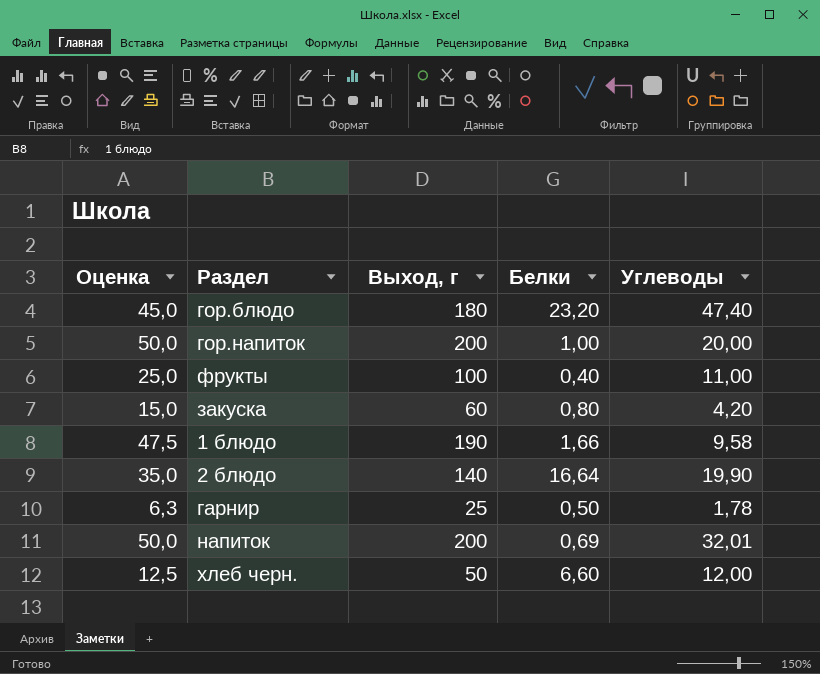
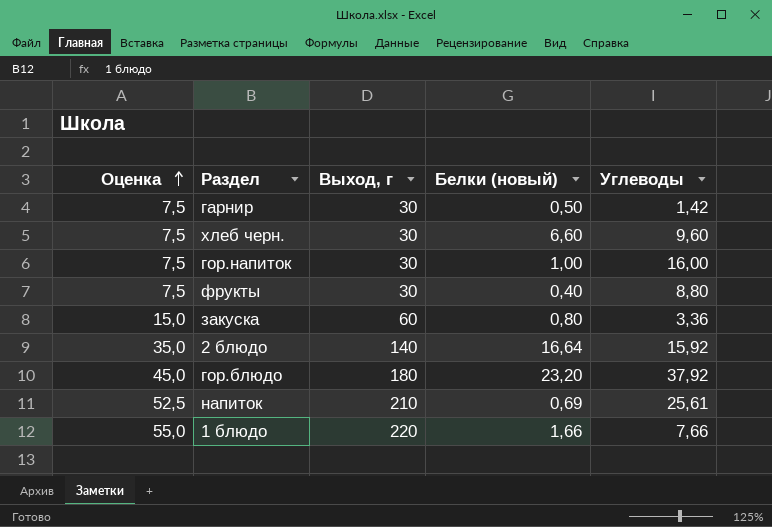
row order: none -> Оценка ascending
column name: Белки -> Белки (новый)
гарнир | Оценка: 6,3 -> 7,5
гарнир | Выход, г: 25 -> 30
гарнир | Углеводы: 1,78 -> 1,42
хлеб черн. | Оценка: 12,5 -> 7,5
хлеб черн. | Выход, г: 50 -> 30
хлеб черн. | Углеводы: 12,00 -> 9,60
гор.напиток | Оценка: 50,0 -> 7,5
гор.напиток | Выход, г: 200 -> 30
гор.напиток | Углеводы: 20,00 -> 16,00
фрукты | Оценка: 25,0 -> 7,5
фрукты | Выход, г: 100 -> 30
фрукты | Углеводы: 11,00 -> 8,80
закуска | Углеводы: 4,20 -> 3,36
2 блюдо | Углеводы: 19,90 -> 15,92
гор.блюдо | Углеводы: 47,40 -> 37,92
напиток | Оценка: 50,0 -> 52,5
напиток | Выход, г: 200 -> 210
напиток | Углеводы: 32,01 -> 25,61
1 блюдо | Оценка: 47,5 -> 55,0
1 блюдо | Выход, г: 190 -> 220
1 блюдо | Углеводы: 9,58 -> 7,66

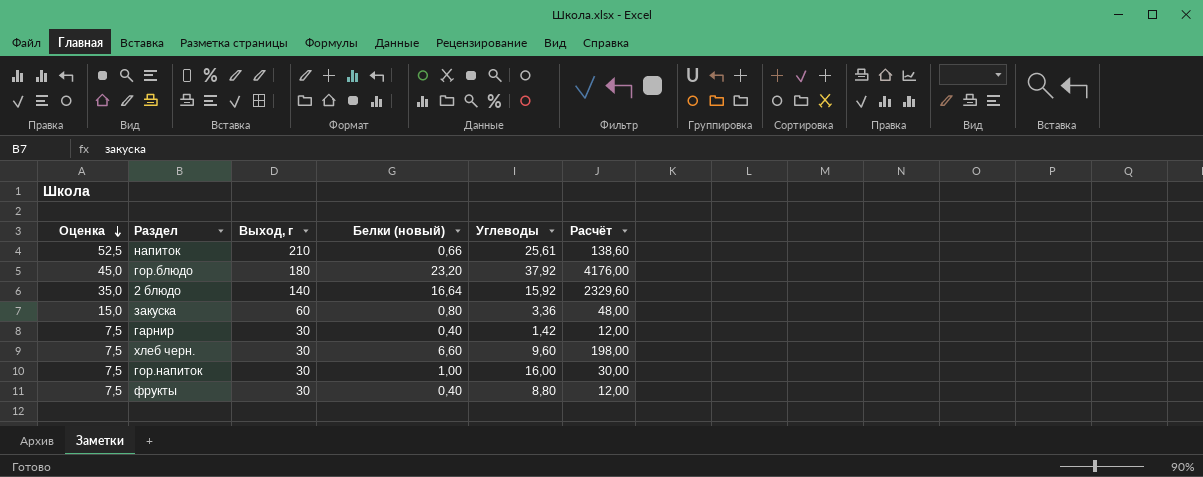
row order: Оценка ascending -> Оценка descending
column Расчёт | formula: none -> [Выход, г] * [Белки (новый)]
row 1 блюдо: 55,0 | 220 | 1,66 | 7,66 -> none
напиток | Белки (новый): 0,69 -> 0,66
гарнир | Белки (новый): 0,50 -> 0,40

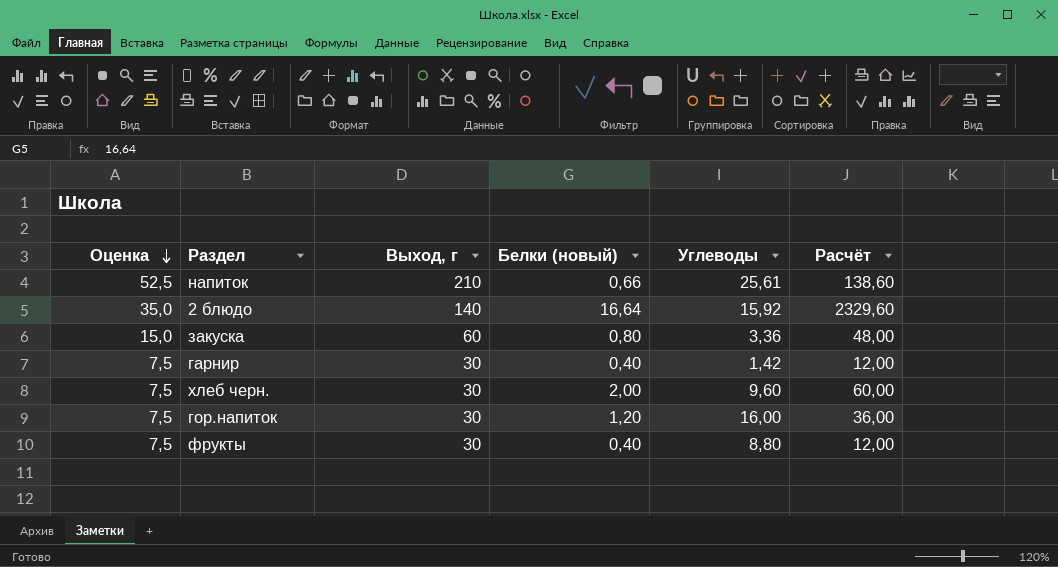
row гор.блюдо: 45,0 | 180 | 23,20 | 37,92 | 4176,00 -> none
хлеб черн. | Белки (новый): 6,60 -> 2,00
хлеб черн. | Расчёт: 198,00 -> 60,00
гор.напиток | Белки (новый): 1,00 -> 1,20
гор.напиток | Расчёт: 30,00 -> 36,00

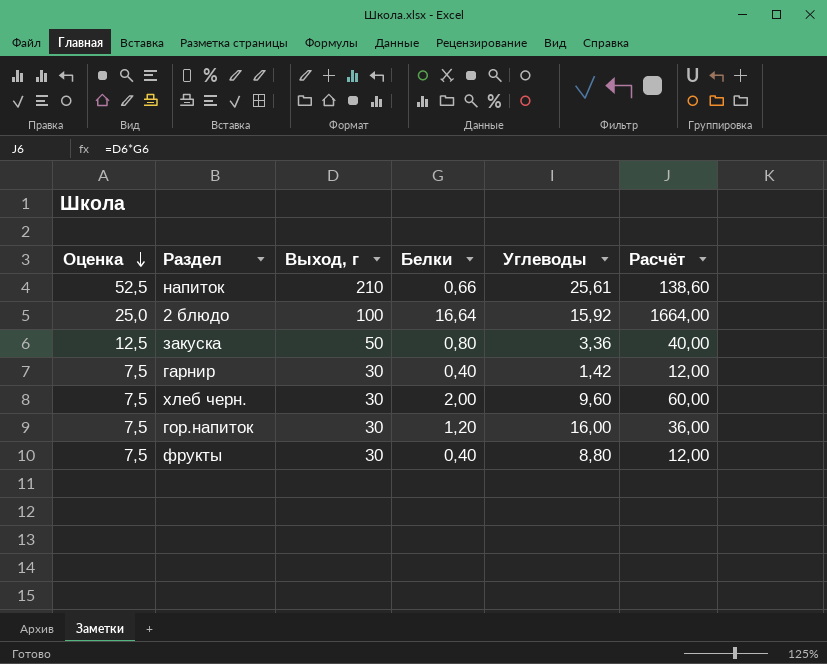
column name: Белки (новый) -> Белки
2 блюдо | Оценка: 35,0 -> 25,0
2 блюдо | Выход, г: 140 -> 100
2 блюдо | Расчёт: 2329,60 -> 1664,00
закуска | Оценка: 15,0 -> 12,5
закуска | Выход, г: 60 -> 50
закуска | Расчёт: 48,00 -> 40,00

